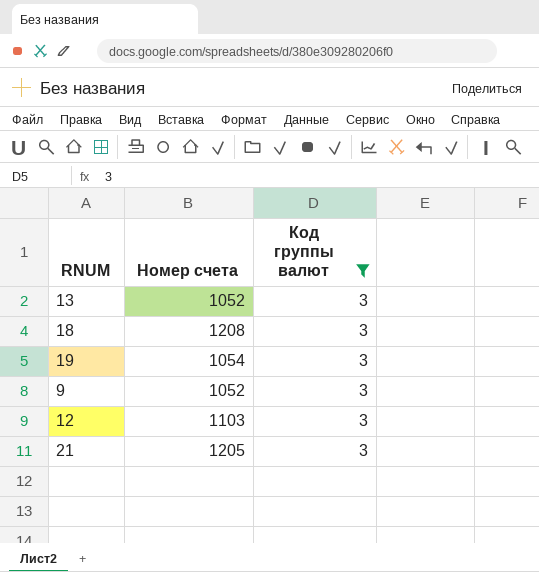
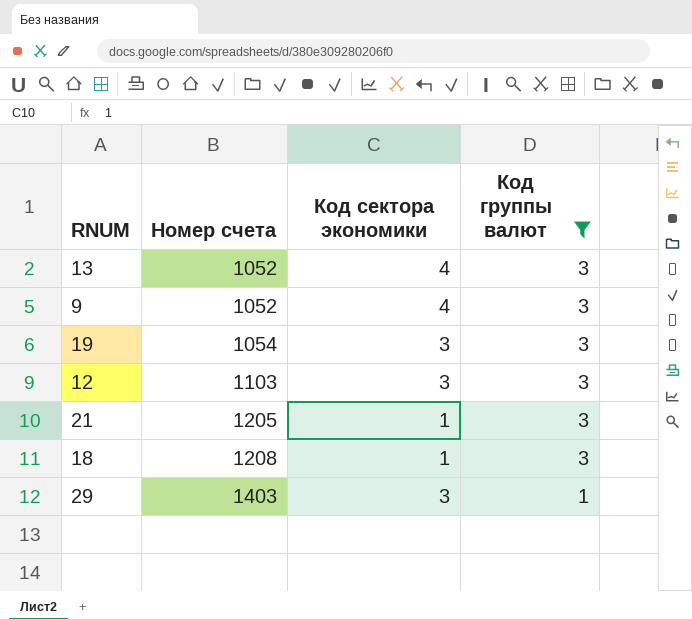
row order: none -> Номер счета ascending
column Код сектора экономики | position: none -> 3
row 29: none -> 1403 | 3 | 1

